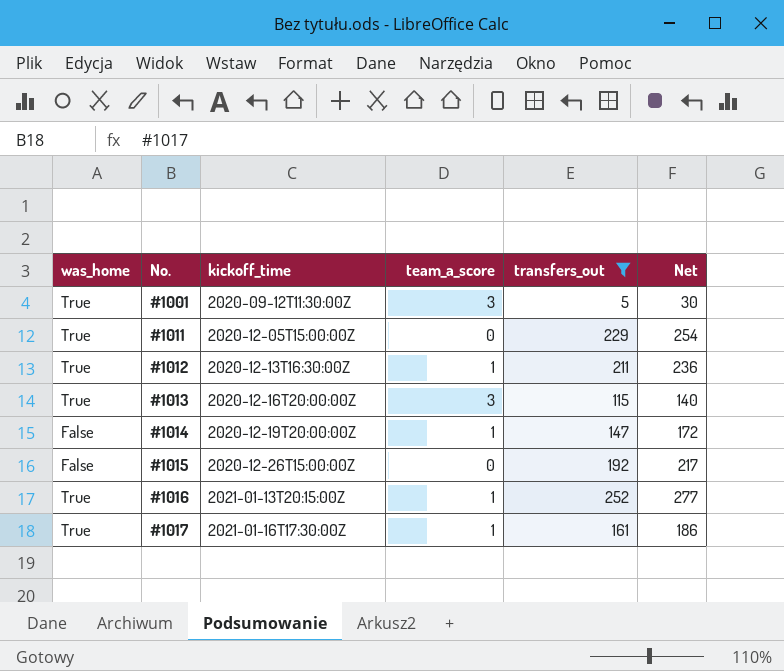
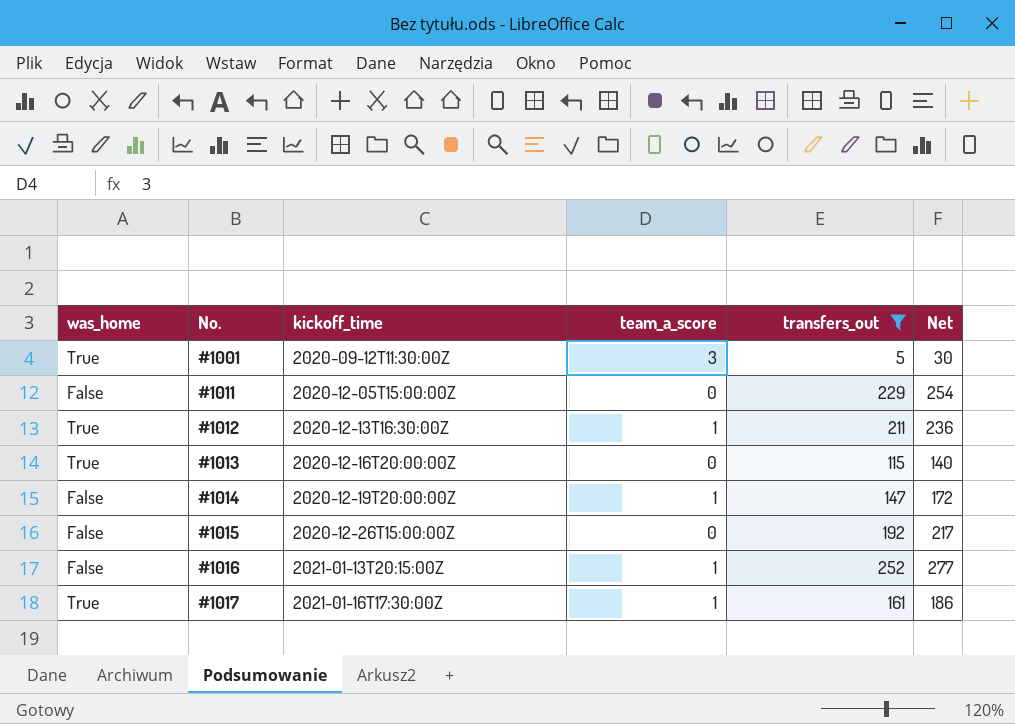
#1011 | was_home: True -> False
#1013 | team_a_score: 3 -> 0
#1016 | was_home: True -> False

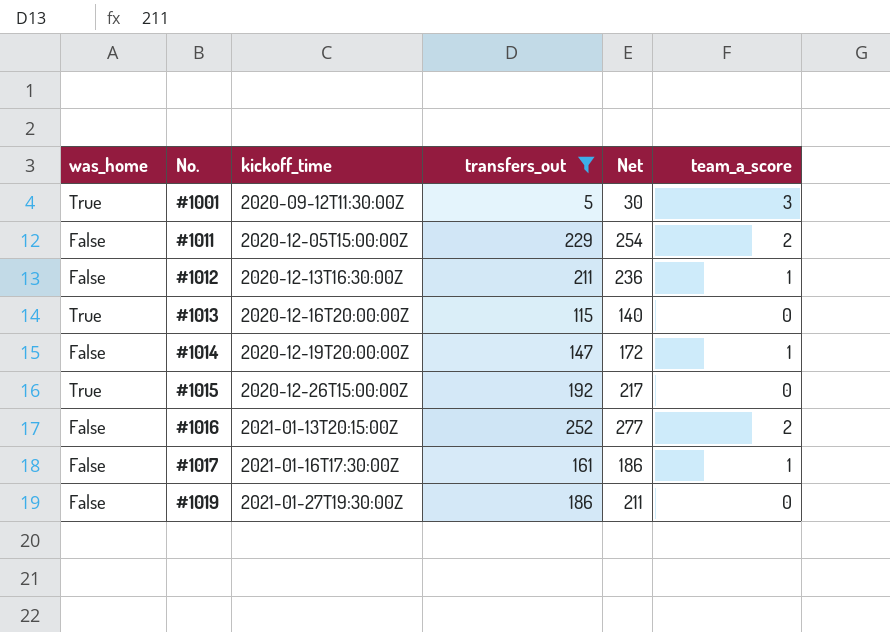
column team_a_score | position: 4 -> 6
#1011 | team_a_score: 0 -> 2
#1012 | was_home: True -> False
#1015 | was_home: False -> True
#1016 | team_a_score: 1 -> 2
#1017 | was_home: True -> False
row #1019: none -> False | 2021-01-27T19:30:00Z | 186 | 211 | 0

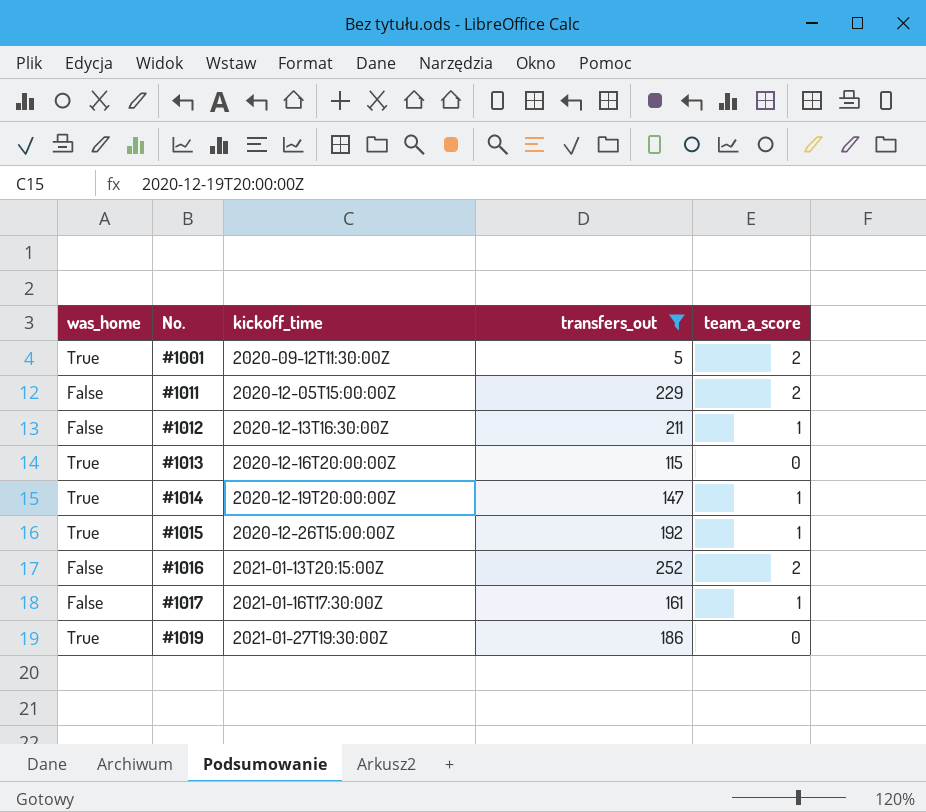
column Net | formula: [transfers_out] + 25 -> none
#1001 | team_a_score: 3 -> 2
#1014 | was_home: False -> True
#1015 | team_a_score: 0 -> 1
#1019 | was_home: False -> True

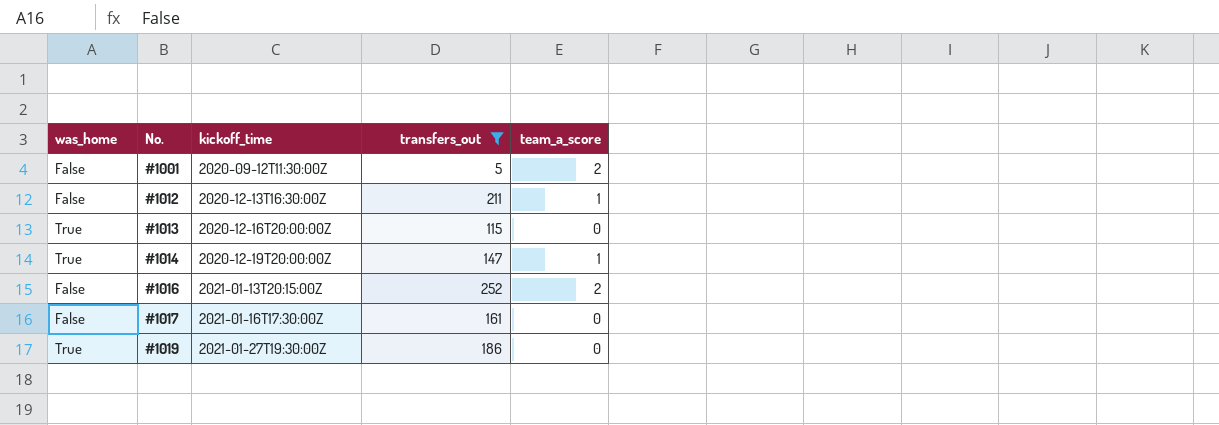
row #1011: False | 2020-12-05T15:00:00Z | 229 | 2 -> none
row #1015: True | 2020-12-26T15:00:00Z | 192 | 1 -> none
#1001 | was_home: True -> False
#1017 | team_a_score: 1 -> 0

